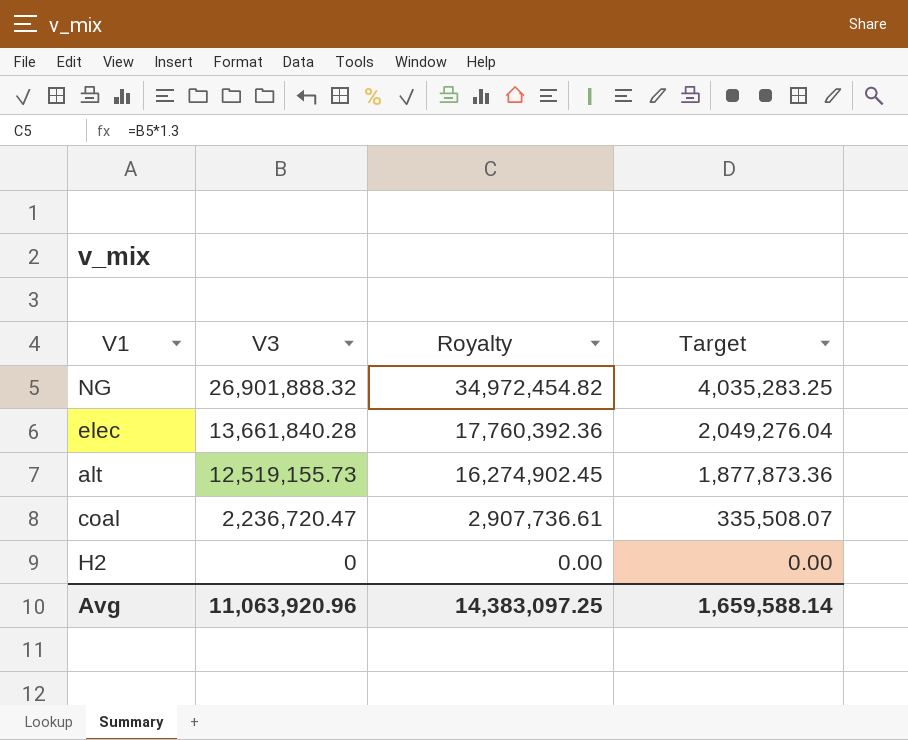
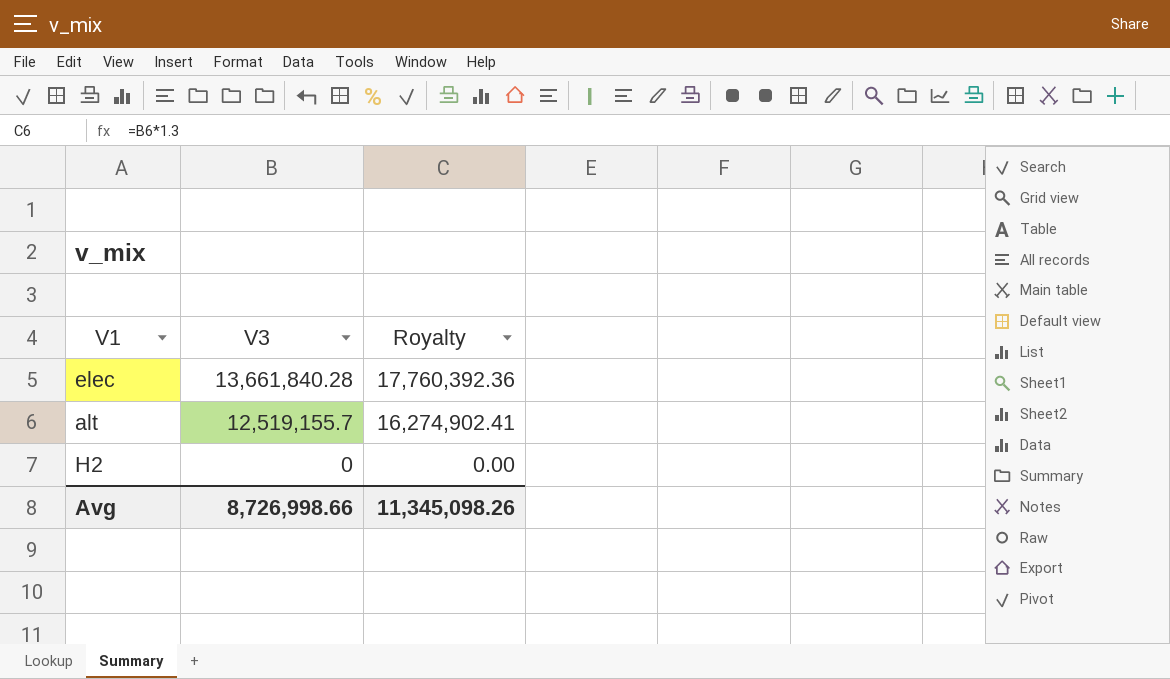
column Target | formula: [V3] * 0.15 -> none
row NG: 26,901,888.32 | 34,972,454.82 | 4,035,283.25 -> none
row coal: 2,236,720.47 | 2,907,736.61 | 335,508.07 -> none
alt | V3: 12,519,155.73 -> 12,519,155.7
alt | Royalty: 16,274,902.45 -> 16,274,902.41
Avg | V3: 11,063,920.96 -> 8,726,998.66
Avg | Royalty: 14,383,097.25 -> 11,345,098.26

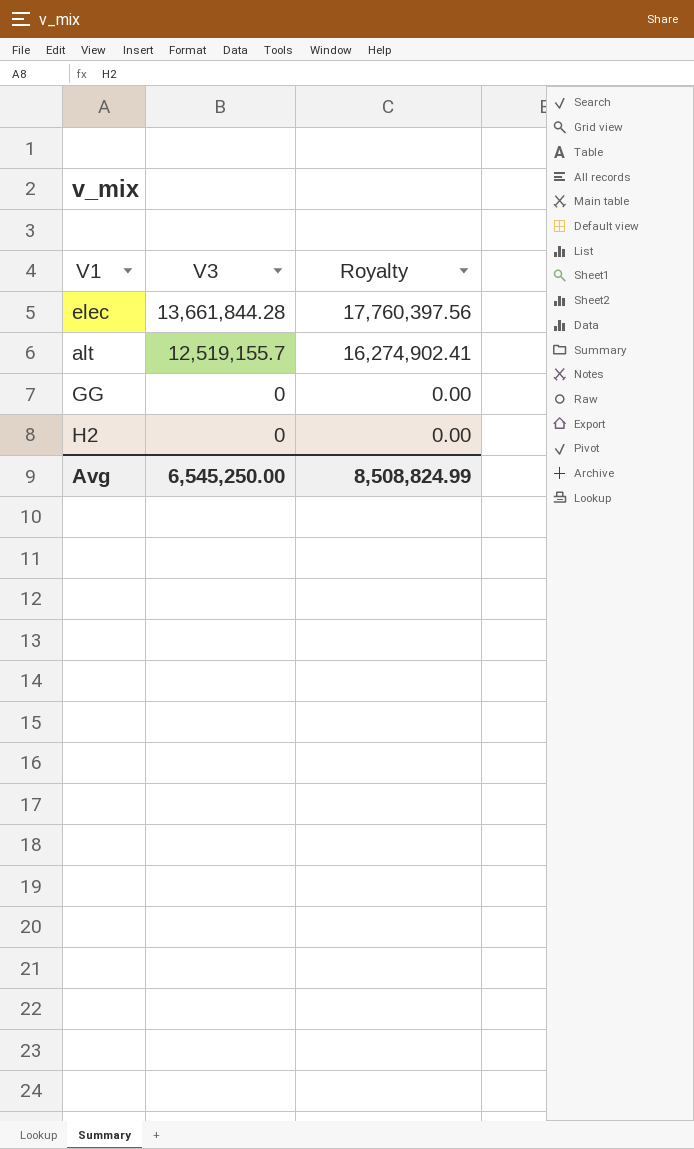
elec | V3: 13,661,840.28 -> 13,661,844.28
elec | Royalty: 17,760,392.36 -> 17,760,397.56
row GG: none -> 0 | 0.00
Avg | V3: 8,726,998.66 -> 6,545,250.00
Avg | Royalty: 11,345,098.26 -> 8,508,824.99

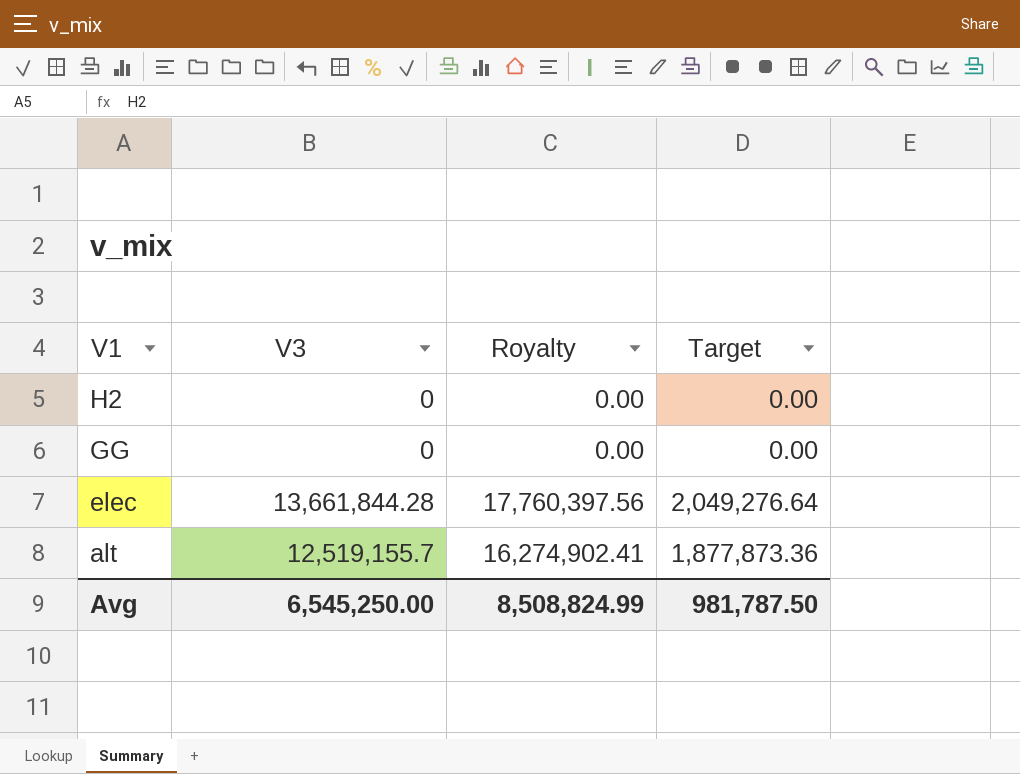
row order: V3 descending -> V1 descending
column Target | formula: none -> [V3] * 0.15

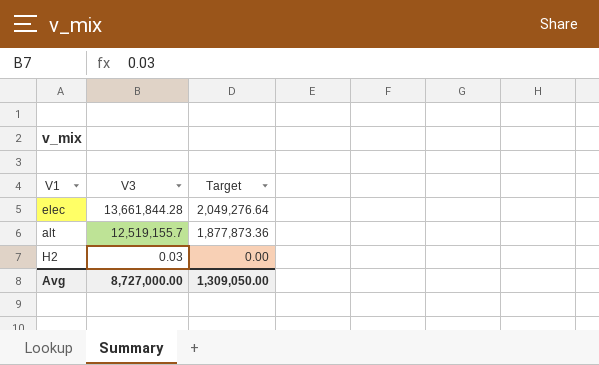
row order: V1 descending -> V3 descending
column Royalty | formula: [V3] * 1.3 -> none
row GG: 0 | 0.00 | 0.00 -> none
H2 | V3: 0 -> 0.03
Avg | V3: 6,545,250.00 -> 8,727,000.00
Avg | Target: 981,787.50 -> 1,309,050.00

